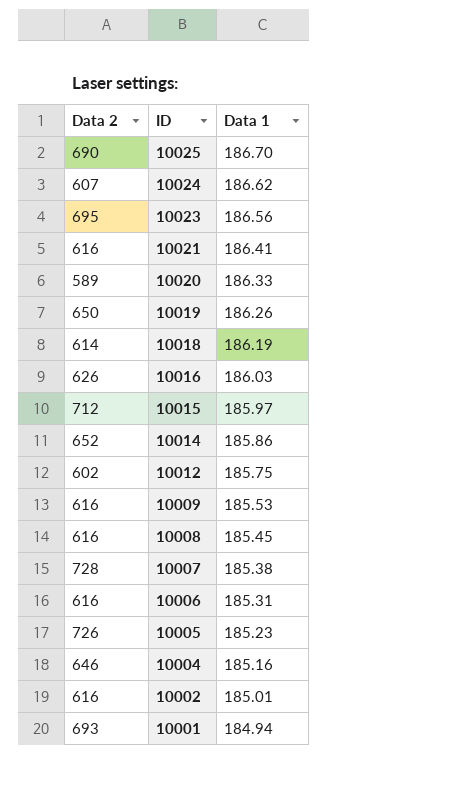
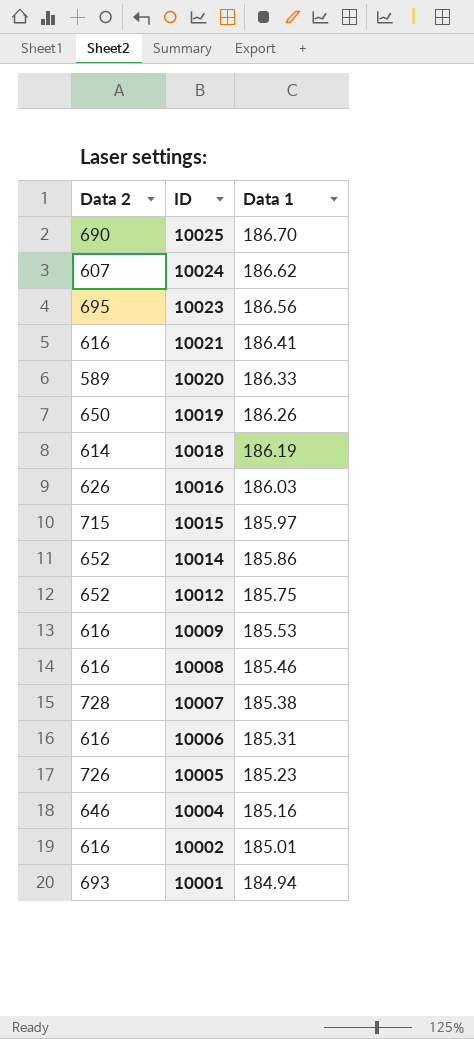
10015 | Data 2: 712 -> 715
10012 | Data 2: 602 -> 652
10008 | Data 1: 185.45 -> 185.46

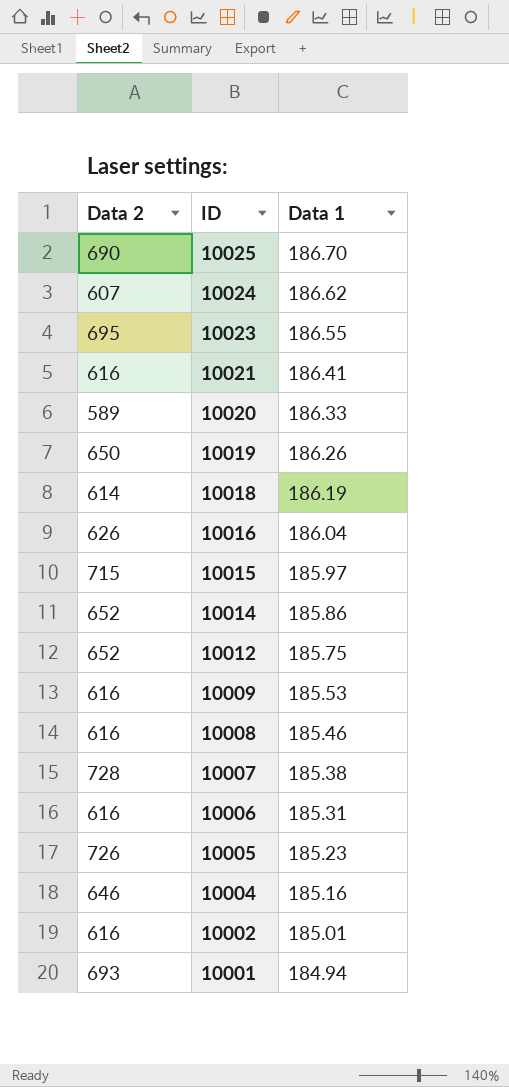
10023 | Data 1: 186.56 -> 186.55
10016 | Data 1: 186.03 -> 186.04

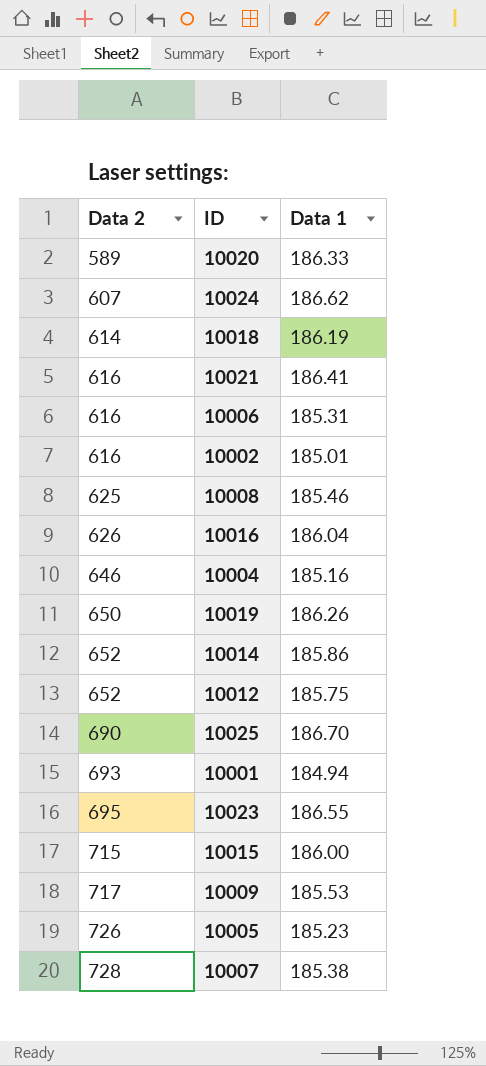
row order: ID descending -> Data 2 ascending
10008 | Data 2: 616 -> 625
10015 | Data 1: 185.97 -> 186.00
10009 | Data 2: 616 -> 717

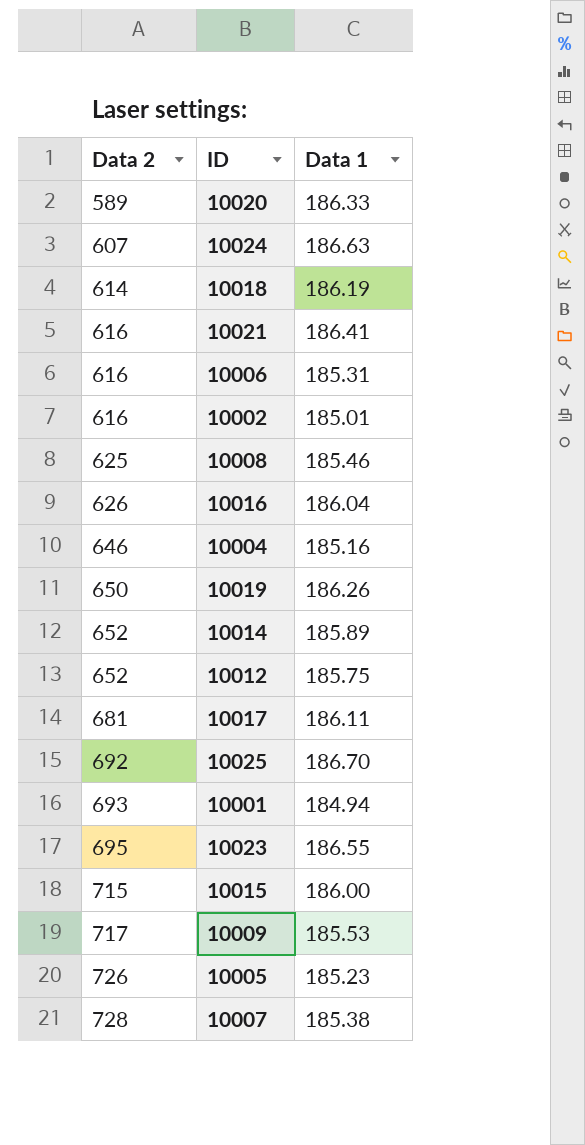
10024 | Data 1: 186.62 -> 186.63
10014 | Data 1: 185.86 -> 185.89
row 10017: none -> 681 | 186.11
10025 | Data 2: 690 -> 692

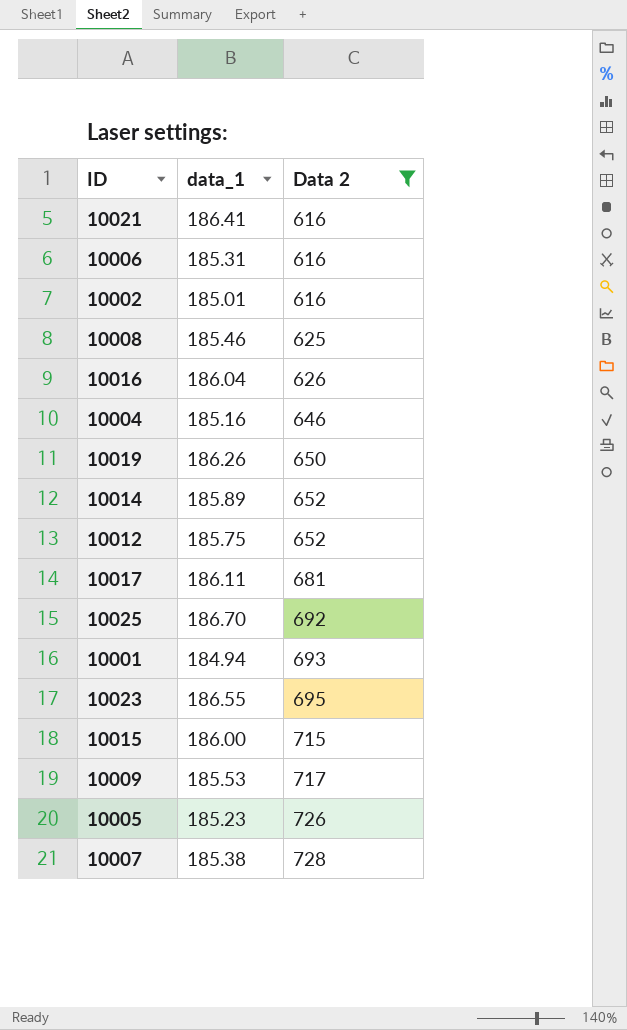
filter: none -> Data 2 >= 616
column name: Data 1 -> data_1
column Data 2 | position: 1 -> 3

